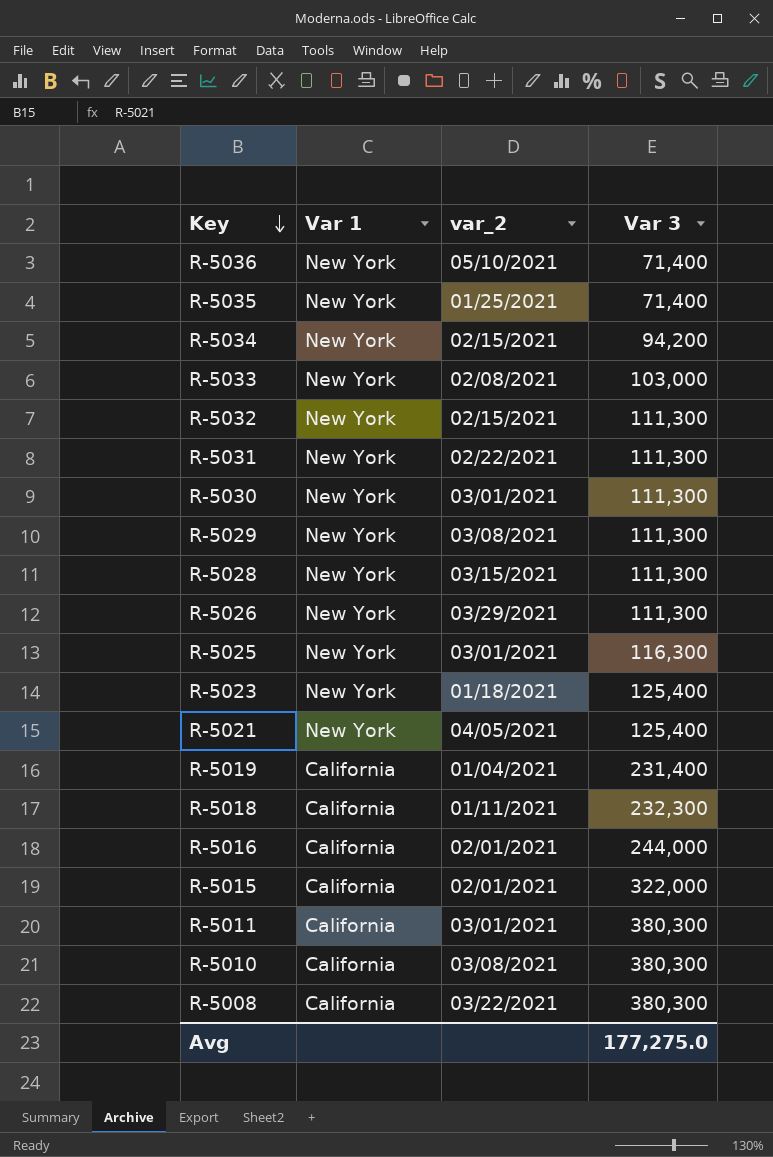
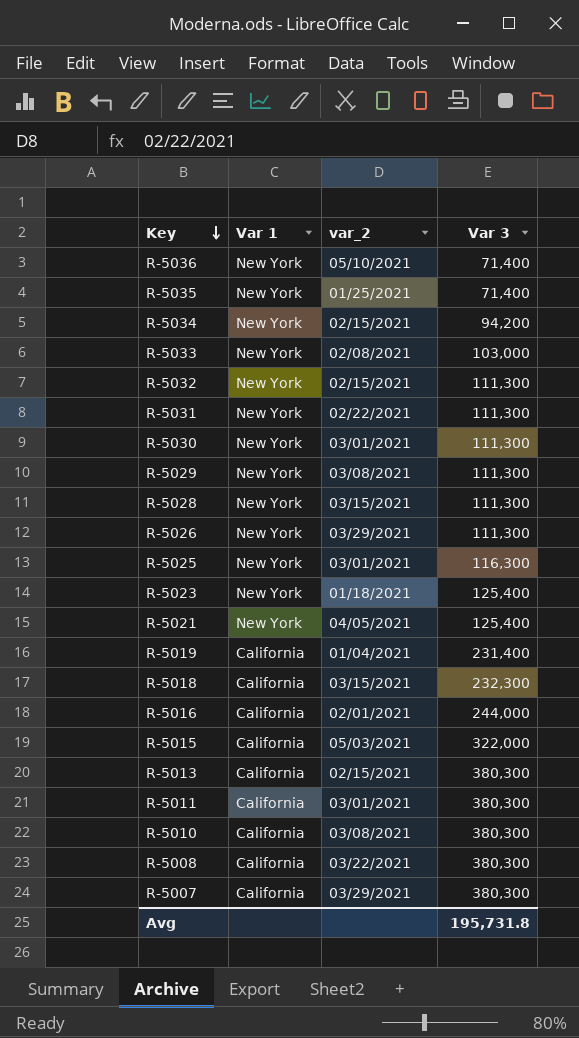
R-5018 | var_2: 01/11/2021 -> 03/15/2021
R-5015 | var_2: 02/01/2021 -> 05/03/2021
row R-5013: none -> California | 02/15/2021 | 380,300
row R-5007: none -> California | 03/29/2021 | 380,300
Avg | Var 3: 177,275.0 -> 195,731.8

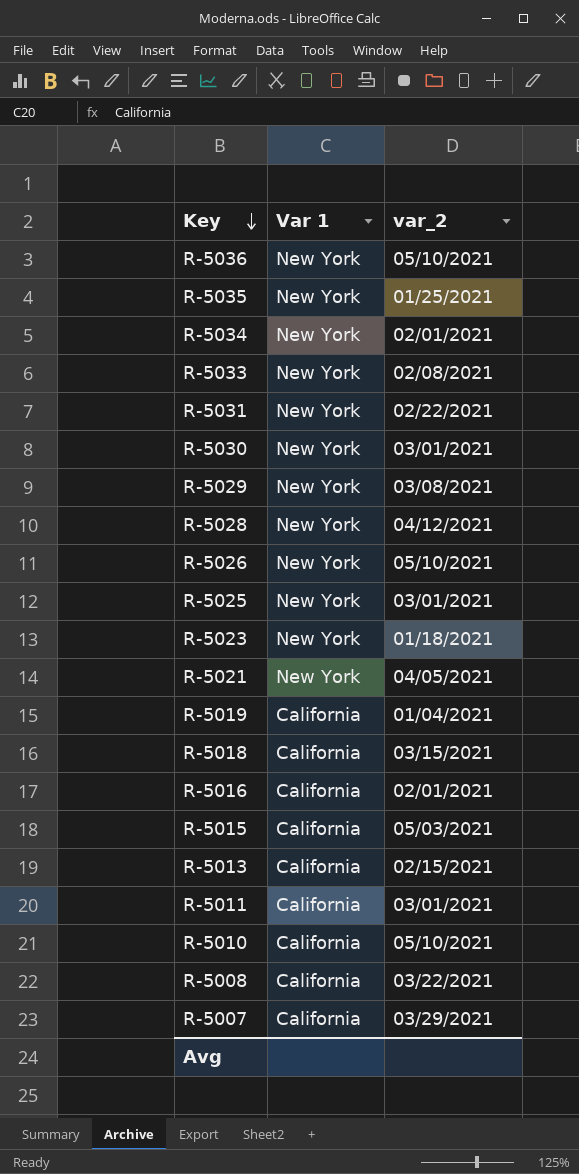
column Var 3 | position: 4 -> none
row R-5032: New York | 02/15/2021 | 111,300 -> none
R-5034 | var_2: 02/15/2021 -> 02/01/2021
R-5028 | var_2: 03/15/2021 -> 04/12/2021
R-5026 | var_2: 03/29/2021 -> 05/10/2021
R-5010 | var_2: 03/08/2021 -> 05/10/2021

